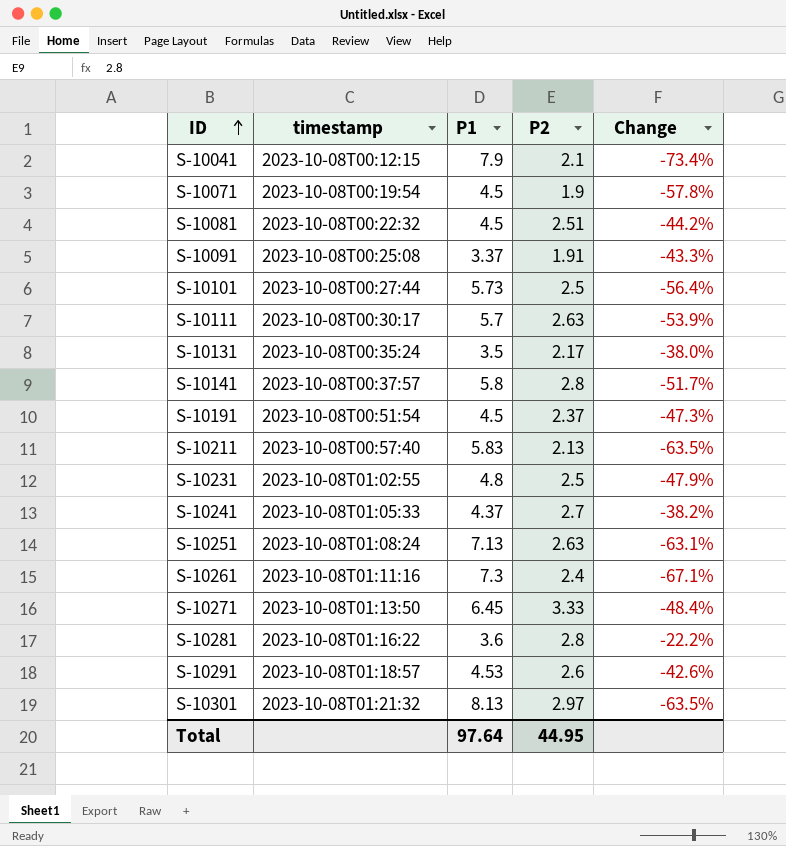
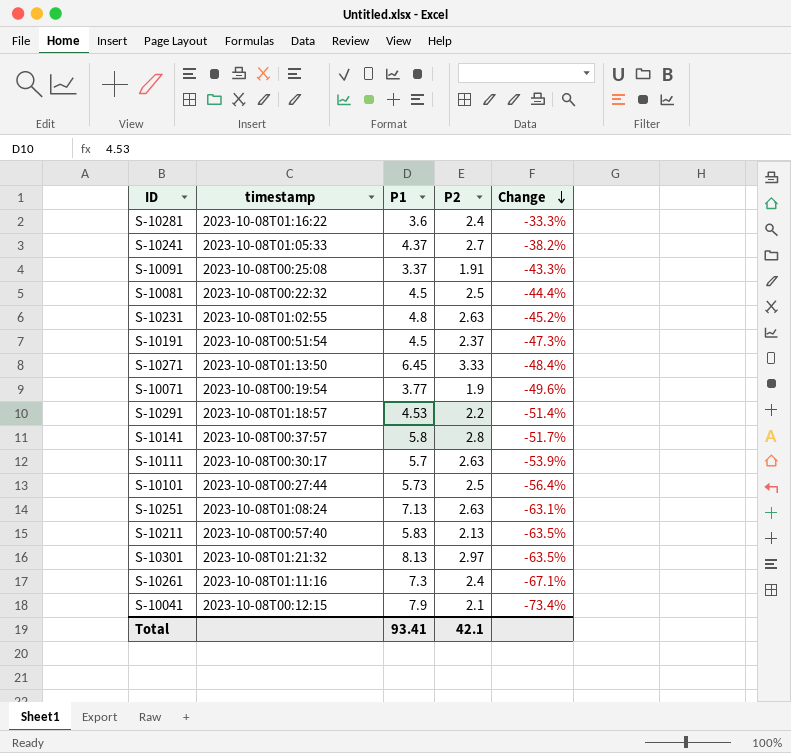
row order: ID ascending -> Change descending
row S-10131: 2023-10-08T00:35:24 | 3.5 | 2.17 | -38.0% -> none
S-10281 | P2: 2.8 -> 2.4
S-10281 | Change: -22.2% -> -33.3%
S-10081 | P2: 2.51 -> 2.5
S-10081 | Change: -44.2% -> -44.4%
S-10231 | P2: 2.5 -> 2.63
S-10231 | Change: -47.9% -> -45.2%
S-10071 | P1: 4.5 -> 3.77
S-10071 | Change: -57.8% -> -49.6%
S-10291 | P2: 2.6 -> 2.2
S-10291 | Change: -42.6% -> -51.4%
Total | P1: 97.64 -> 93.41
Total | P2: 44.95 -> 42.1

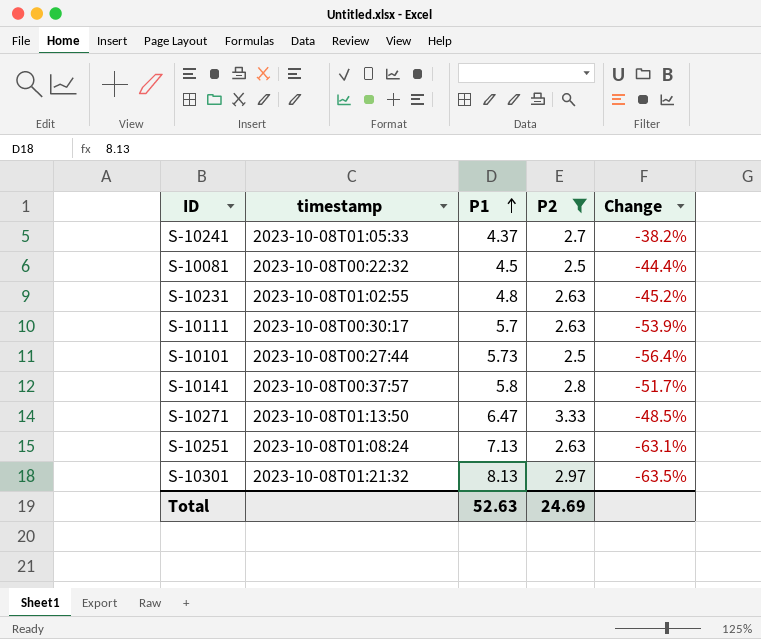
filter: none -> P2 >= 2.5
row order: Change descending -> P1 ascending
S-10271 | P1: 6.45 -> 6.47
S-10271 | Change: -48.4% -> -48.5%
Total | P1: 93.41 -> 52.63
Total | P2: 42.1 -> 24.69

